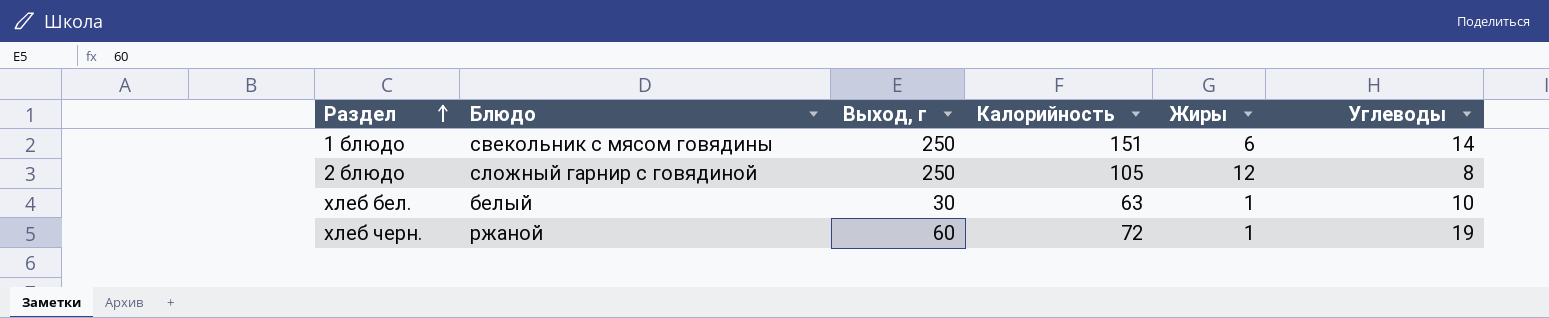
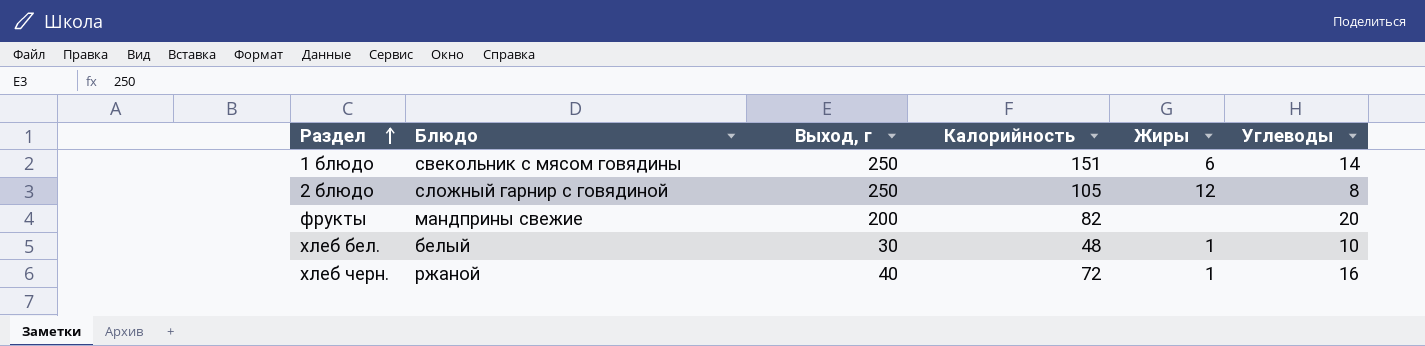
row фрукты: none -> мандприны свежие | 200 | 82 | none | 20
хлеб бел. | Калорийность: 63 -> 48
хлеб черн. | Выход, г: 60 -> 40
хлеб черн. | Углеводы: 19 -> 16

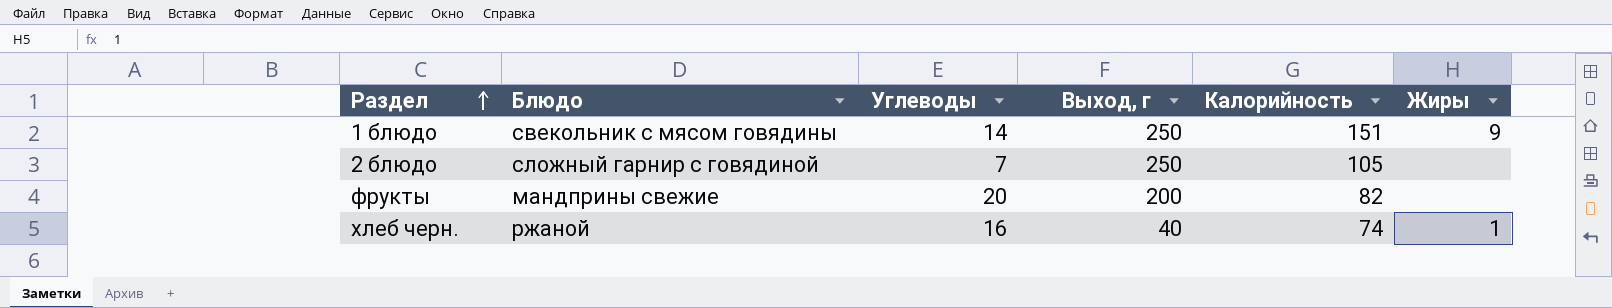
column Углеводы | position: 6 -> 3
row хлеб бел.: белый | 30 | 48 | 1 | 10 -> none
1 блюдо | Жиры: 6 -> 9
2 блюдо | Углеводы: 8 -> 7
2 блюдо | Жиры: 12 -> none
хлеб черн. | Калорийность: 72 -> 74

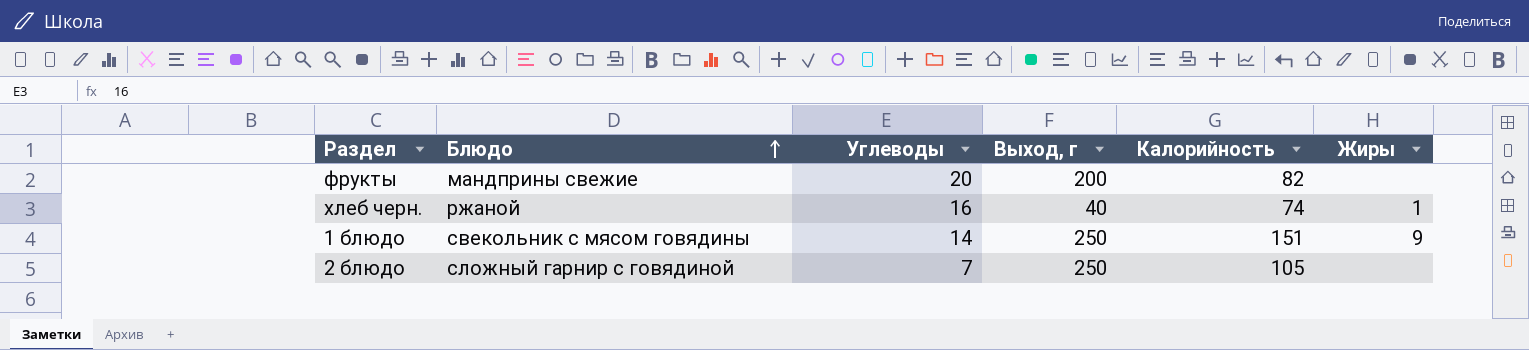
row order: Раздел ascending -> Блюдо ascending

